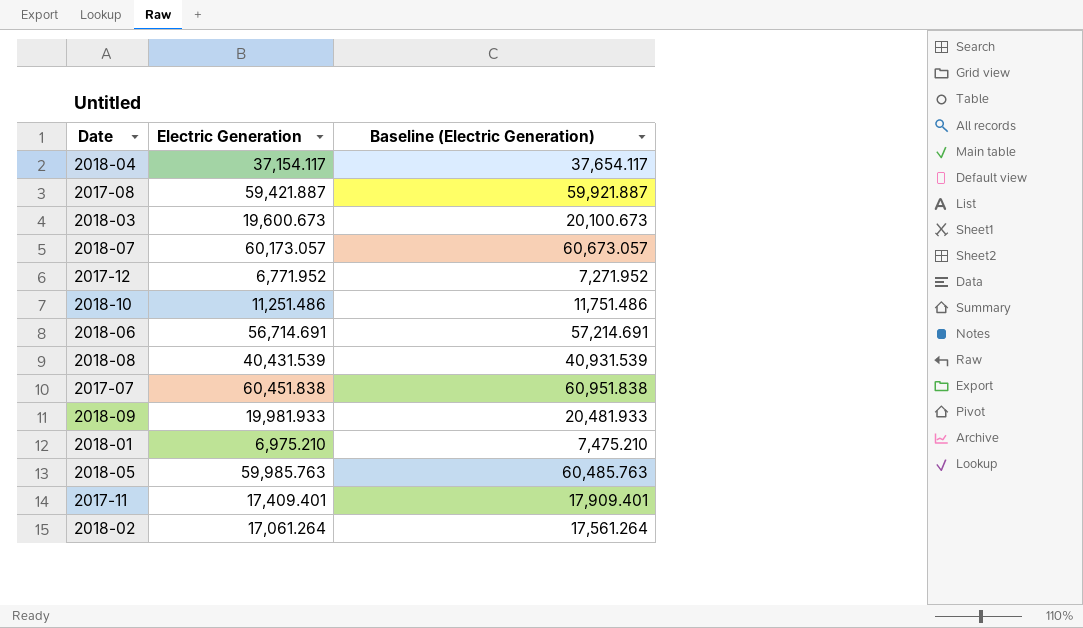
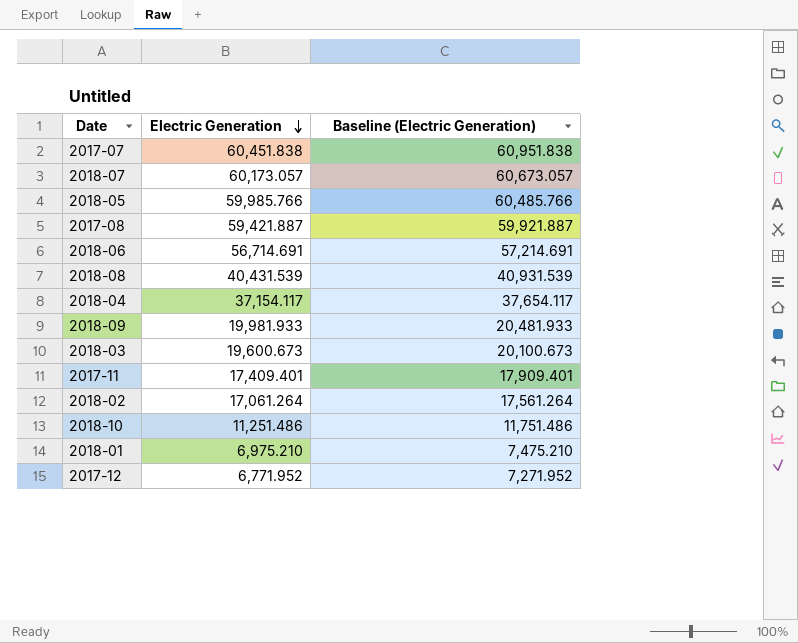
row order: none -> Electric Generation descending
2018-05 | Electric Generation: 59,985.763 -> 59,985.766
2018-05 | Baseline (Electric Generation): 60,485.763 -> 60,485.766

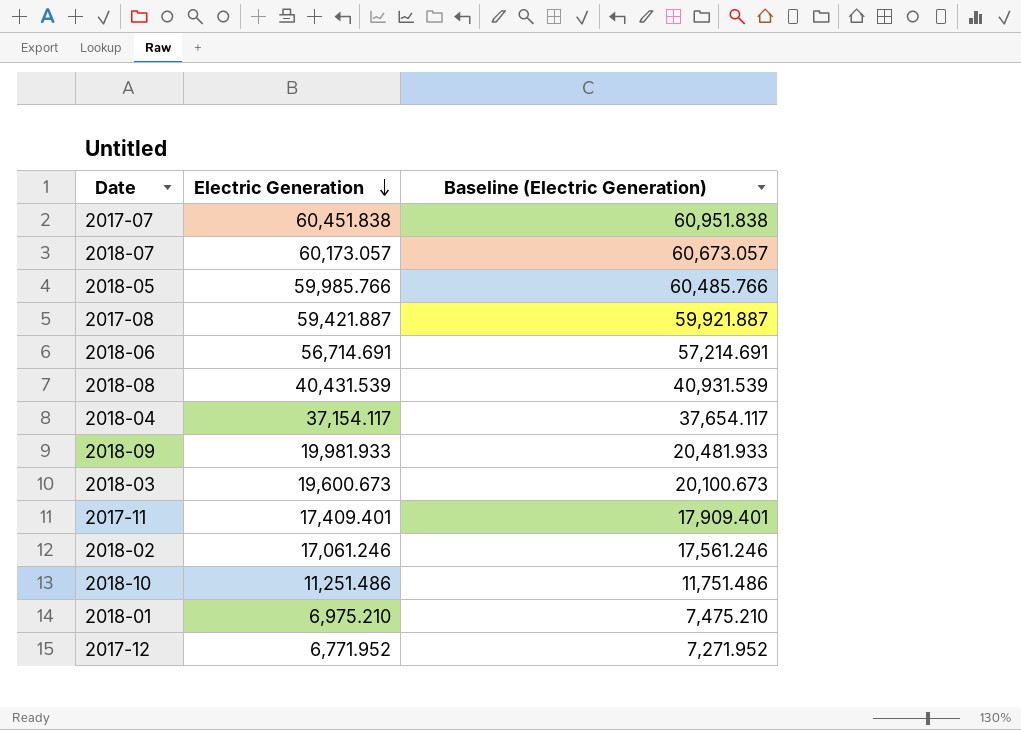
2018-02 | Electric Generation: 17,061.264 -> 17,061.246
2018-02 | Baseline (Electric Generation): 17,561.264 -> 17,561.246

